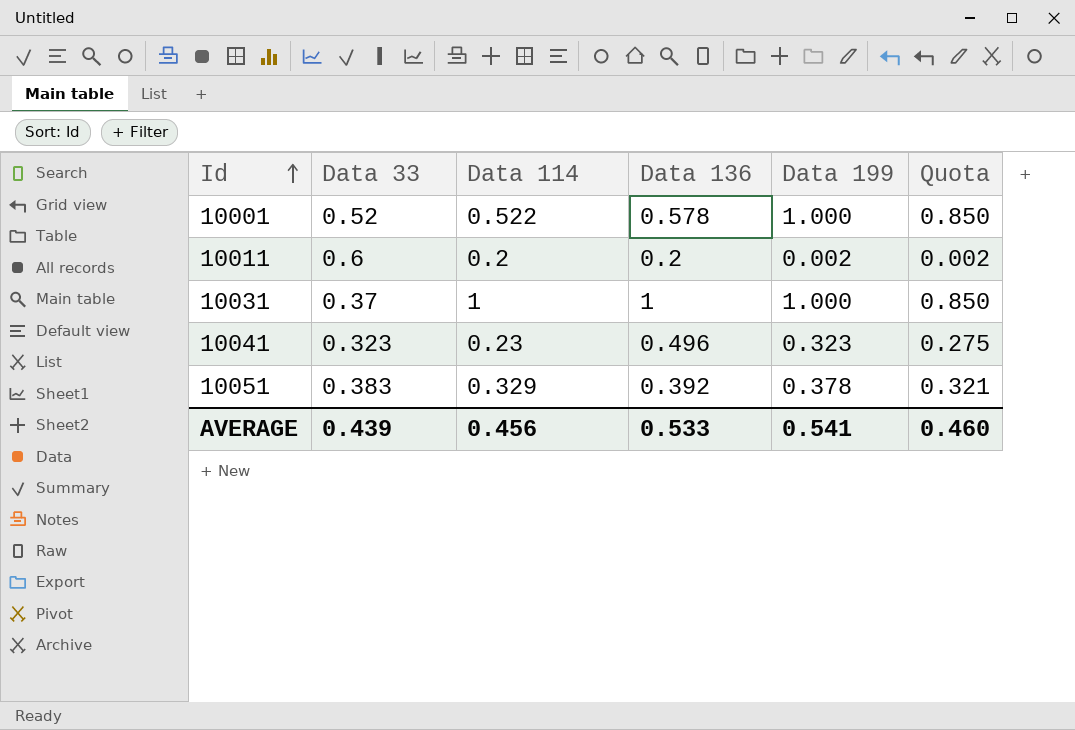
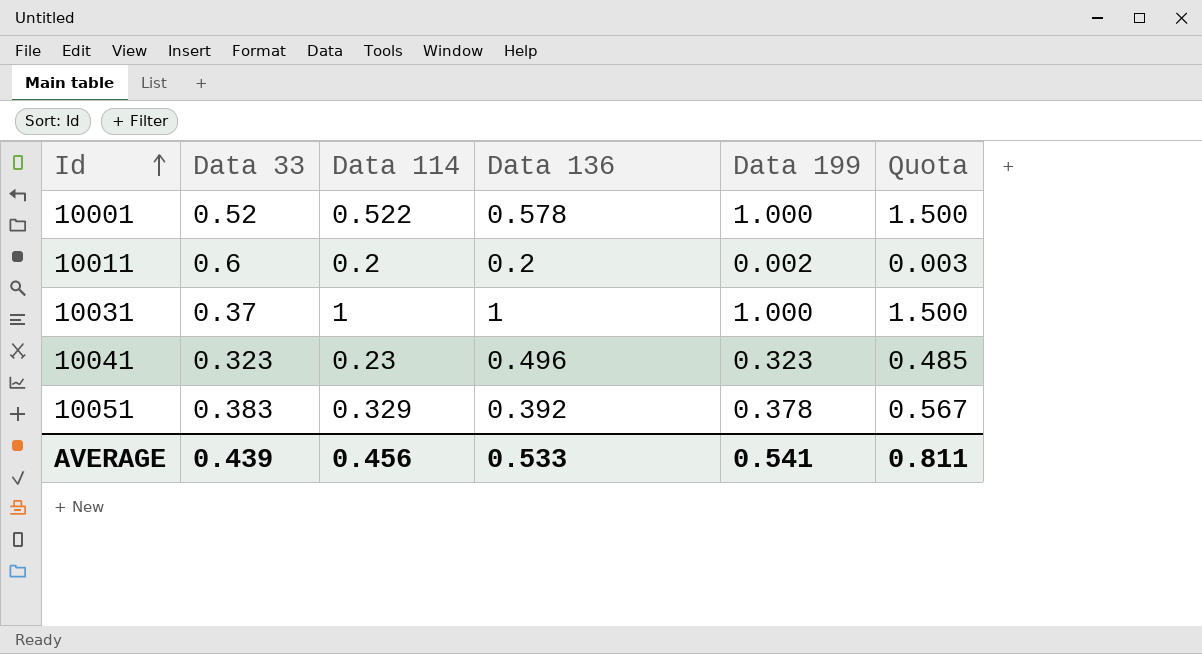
column Quota | formula: [Data 199] * 0.85 -> [Data 199] * 1.5
AVERAGE | Quota: 0.460 -> 0.811

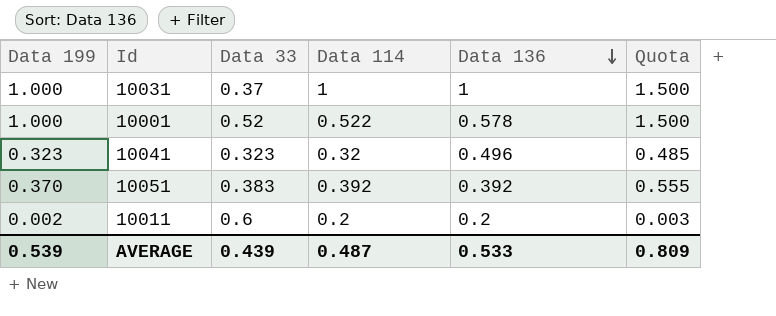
row order: Id ascending -> Data 136 descending
column Data 199 | position: 5 -> 1
10041 | Data 114: 0.23 -> 0.32
10051 | Data 199: 0.378 -> 0.370
10051 | Data 114: 0.329 -> 0.392
10051 | Quota: 0.567 -> 0.555
AVERAGE | Data 199: 0.541 -> 0.539
AVERAGE | Data 114: 0.456 -> 0.487
AVERAGE | Quota: 0.811 -> 0.809

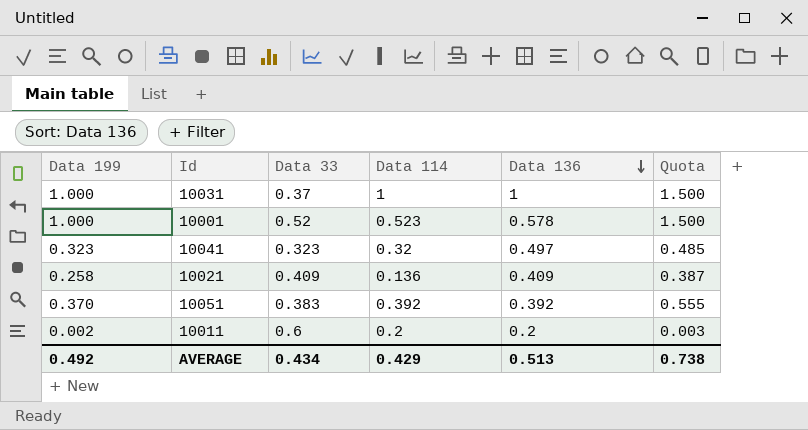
10001 | Data 114: 0.522 -> 0.523
10041 | Data 136: 0.496 -> 0.497
row 10021: none -> 0.258 | 0.409 | 0.136 | 0.409 | 0.387
AVERAGE | Data 199: 0.539 -> 0.492
AVERAGE | Data 33: 0.439 -> 0.434
AVERAGE | Data 114: 0.487 -> 0.429
AVERAGE | Data 136: 0.533 -> 0.513
AVERAGE | Quota: 0.809 -> 0.738

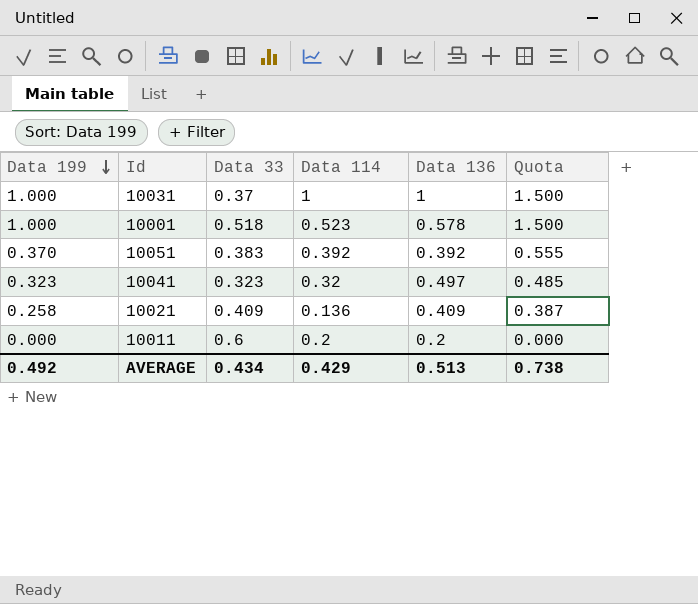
row order: Data 136 descending -> Data 199 descending
10001 | Data 33: 0.52 -> 0.518
10011 | Data 199: 0.002 -> 0.000
10011 | Quota: 0.003 -> 0.000

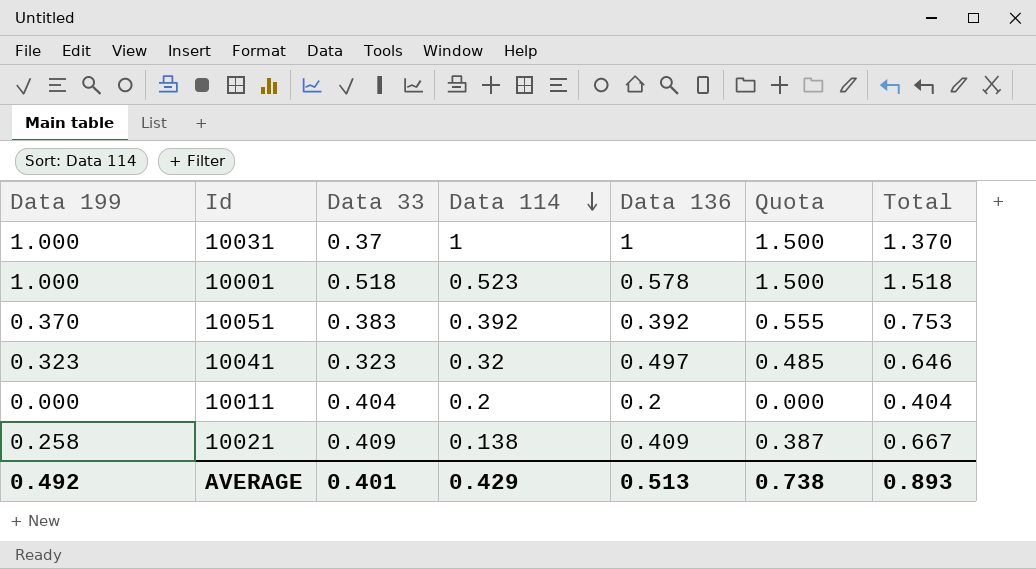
row order: Data 199 descending -> Data 114 descending
column Total | formula: none -> [Data 199] + [Data 33]
10011 | Data 33: 0.6 -> 0.404
10021 | Data 114: 0.136 -> 0.138
AVERAGE | Data 33: 0.434 -> 0.401

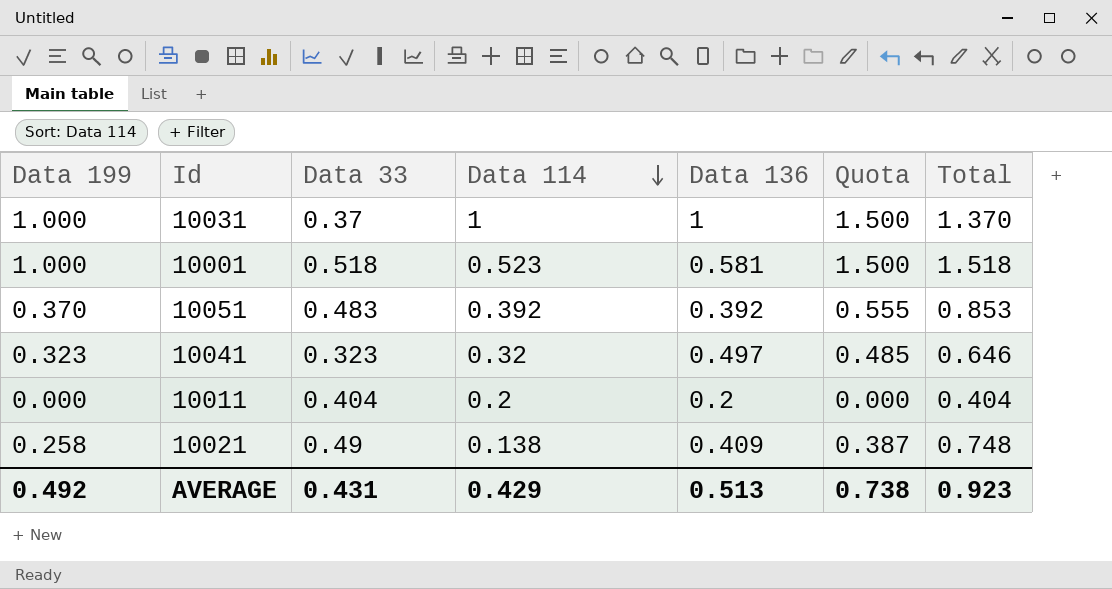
10001 | Data 136: 0.578 -> 0.581
10051 | Data 33: 0.383 -> 0.483
10051 | Total: 0.753 -> 0.853
10021 | Data 33: 0.409 -> 0.49
10021 | Total: 0.667 -> 0.748
AVERAGE | Data 33: 0.401 -> 0.431
AVERAGE | Total: 0.893 -> 0.923

